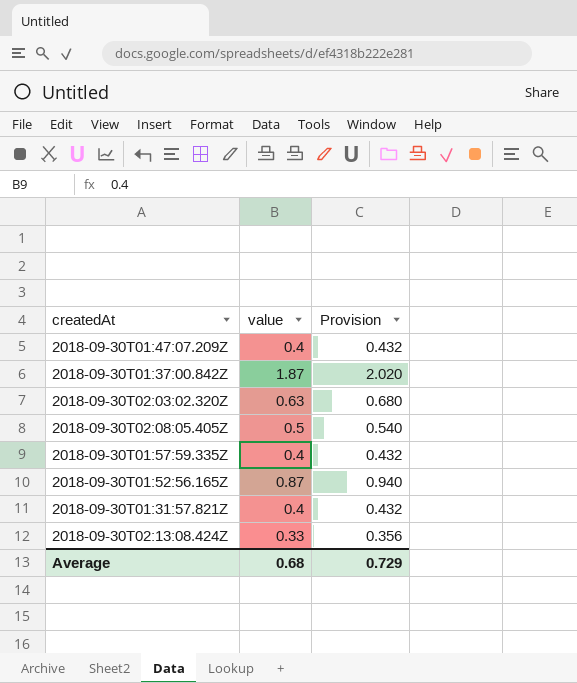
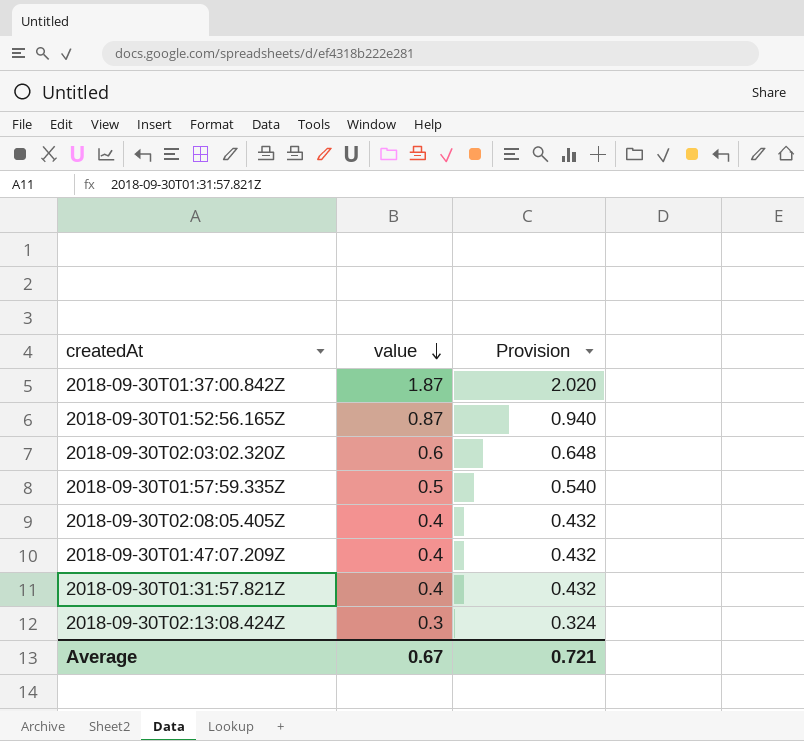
row order: none -> value descending
2018-09-30T02:03:02.320Z | value: 0.63 -> 0.6
2018-09-30T02:03:02.320Z | Provision: 0.680 -> 0.648
2018-09-30T01:57:59.335Z | value: 0.4 -> 0.5
2018-09-30T01:57:59.335Z | Provision: 0.432 -> 0.540
2018-09-30T02:08:05.405Z | value: 0.5 -> 0.4
2018-09-30T02:08:05.405Z | Provision: 0.540 -> 0.432
2018-09-30T02:13:08.424Z | value: 0.33 -> 0.3
2018-09-30T02:13:08.424Z | Provision: 0.356 -> 0.324
Average | value: 0.68 -> 0.67
Average | Provision: 0.729 -> 0.721

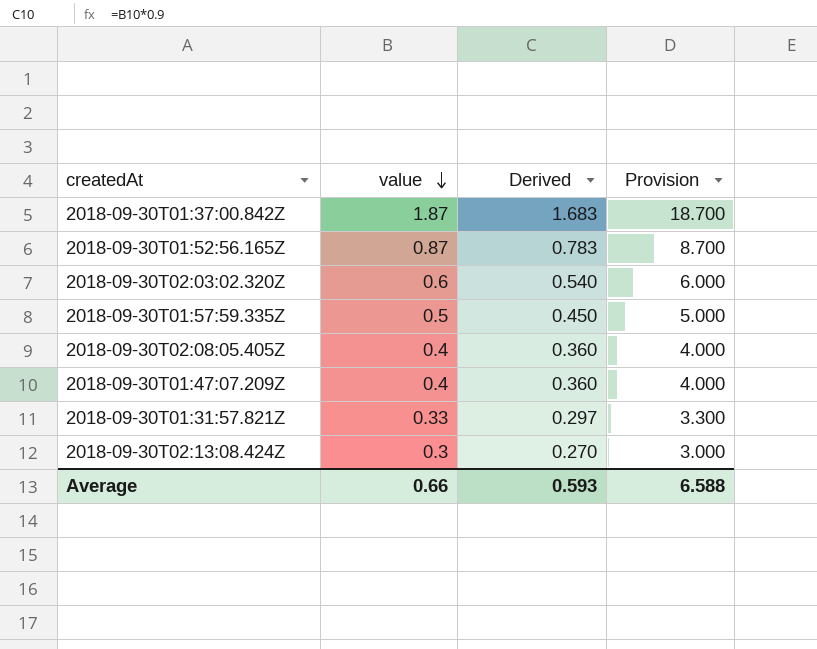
column Derived | formula: none -> [value] * 0.9
column Provision | formula: [value] * 1.08 -> [value] * 10
2018-09-30T01:31:57.821Z | value: 0.4 -> 0.33
Average | value: 0.67 -> 0.66
Average | Provision: 0.721 -> 6.588

